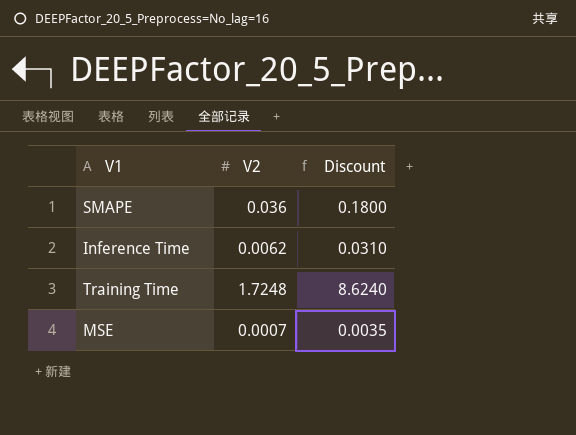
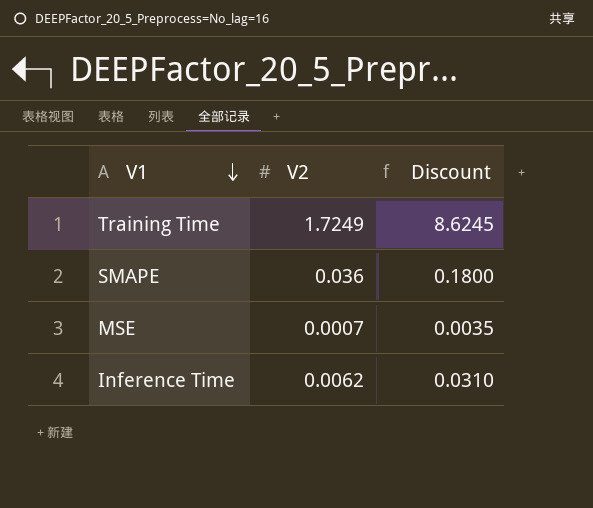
row order: none -> V1 descending
Training Time | V2: 1.7248 -> 1.7249
Training Time | Discount: 8.6240 -> 8.6245

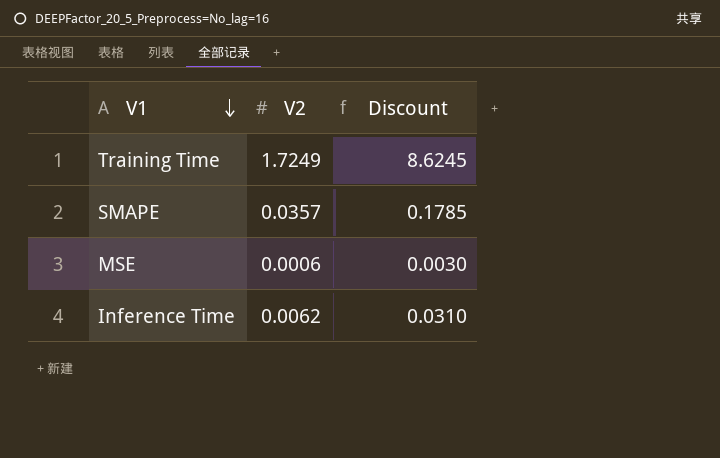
SMAPE | V2: 0.036 -> 0.0357
SMAPE | Discount: 0.1800 -> 0.1785
MSE | V2: 0.0007 -> 0.0006
MSE | Discount: 0.0035 -> 0.0030

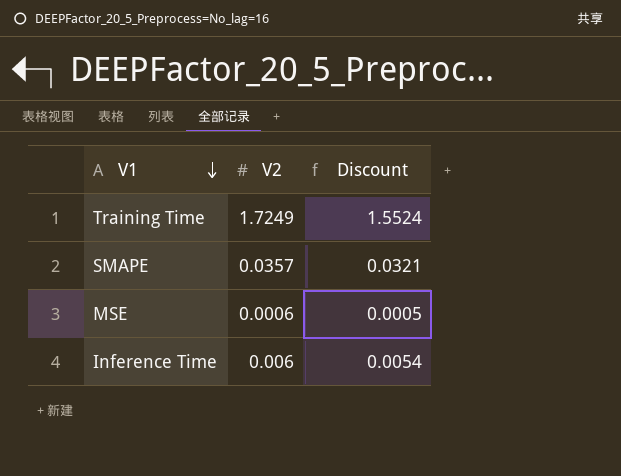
column Discount | formula: [V2] * 5 -> [V2] * 0.9
Inference Time | V2: 0.0062 -> 0.006

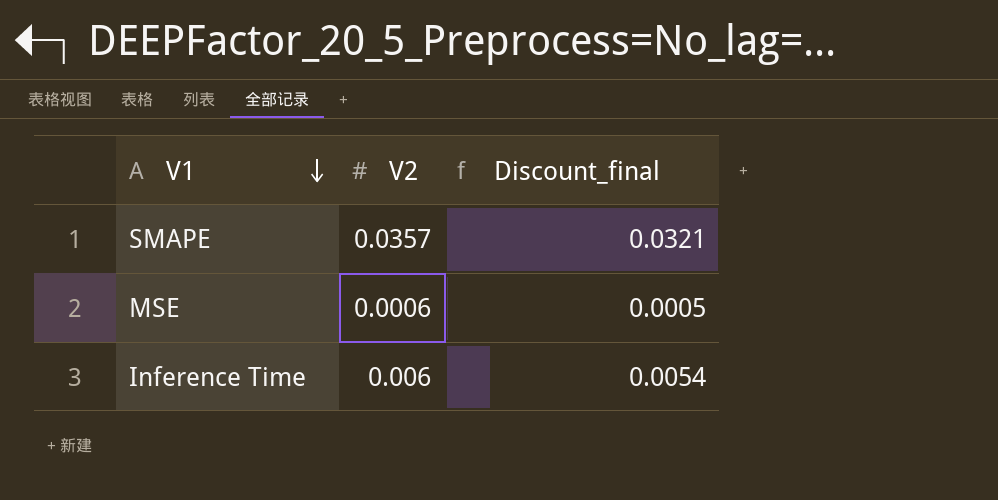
column name: Discount -> Discount_final
row Training Time: 1.7249 | 1.5524 -> none

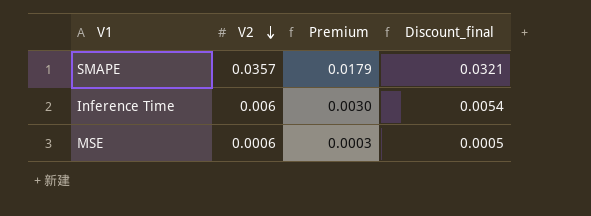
row order: V1 descending -> V2 descending
column Premium | formula: none -> [V2] * 0.5

